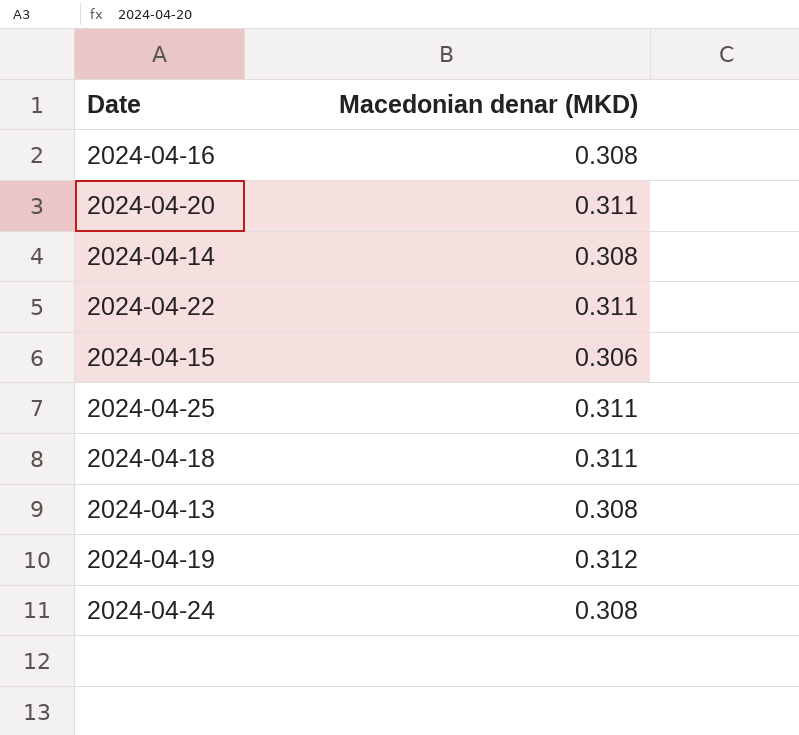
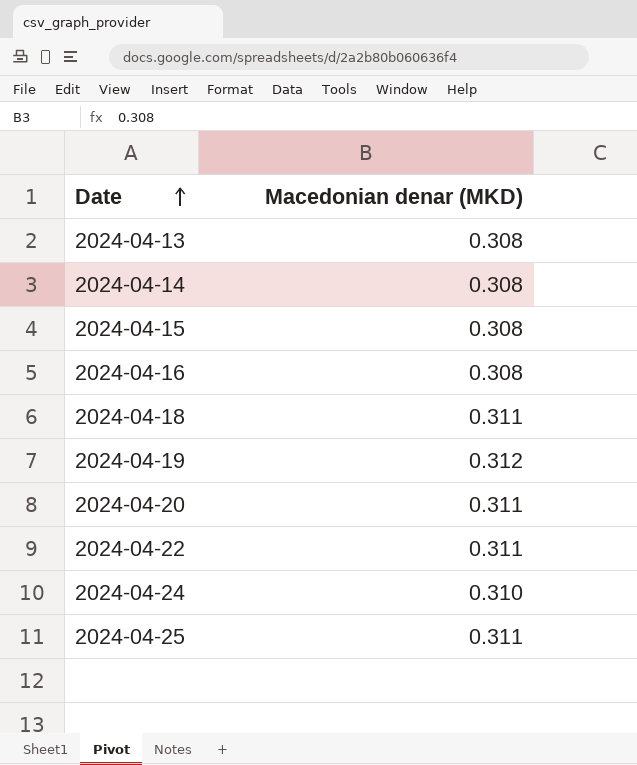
row order: none -> Date ascending
2024-04-15 | Macedonian denar (MKD): 0.306 -> 0.308
2024-04-24 | Macedonian denar (MKD): 0.308 -> 0.310

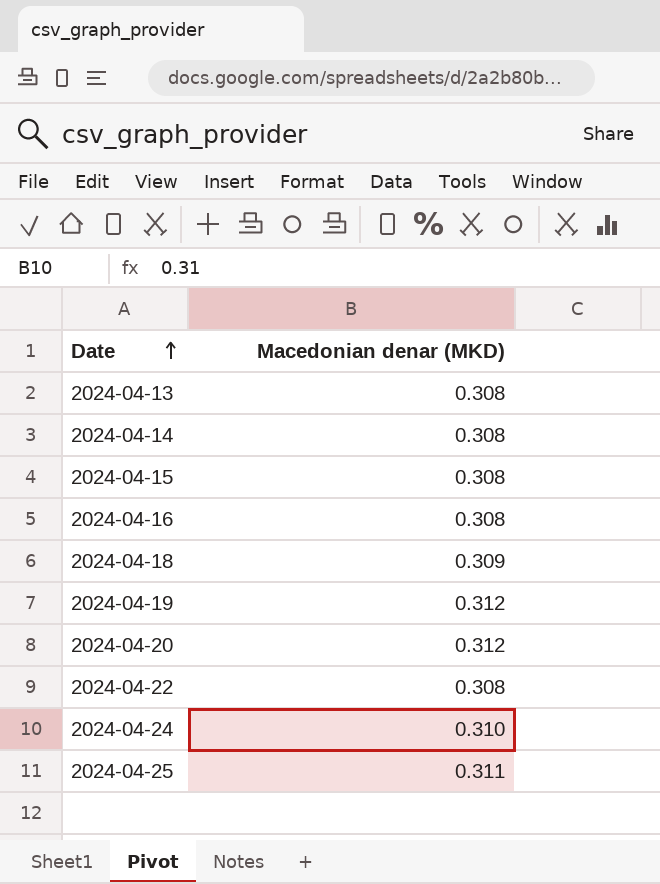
2024-04-18 | Macedonian denar (MKD): 0.311 -> 0.309
2024-04-20 | Macedonian denar (MKD): 0.311 -> 0.312
2024-04-22 | Macedonian denar (MKD): 0.311 -> 0.308

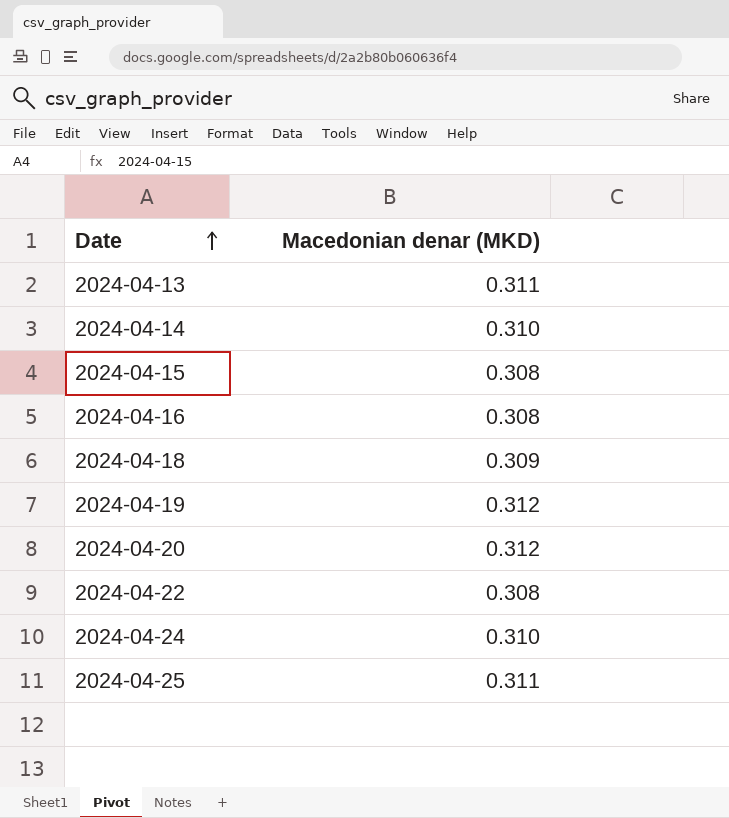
2024-04-13 | Macedonian denar (MKD): 0.308 -> 0.311
2024-04-14 | Macedonian denar (MKD): 0.308 -> 0.310

